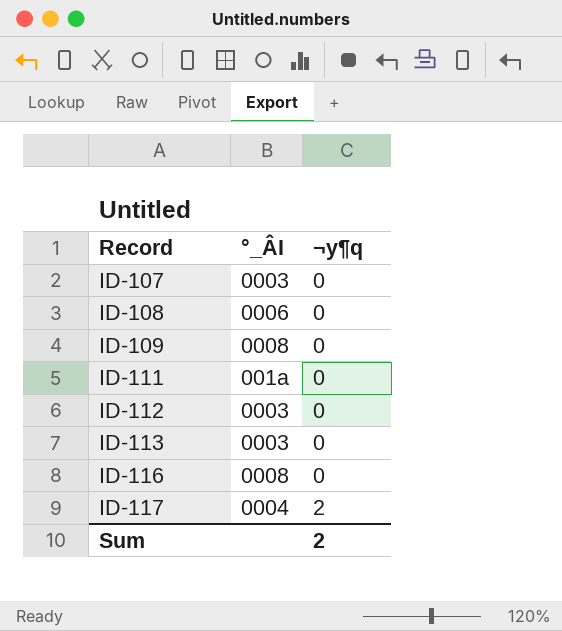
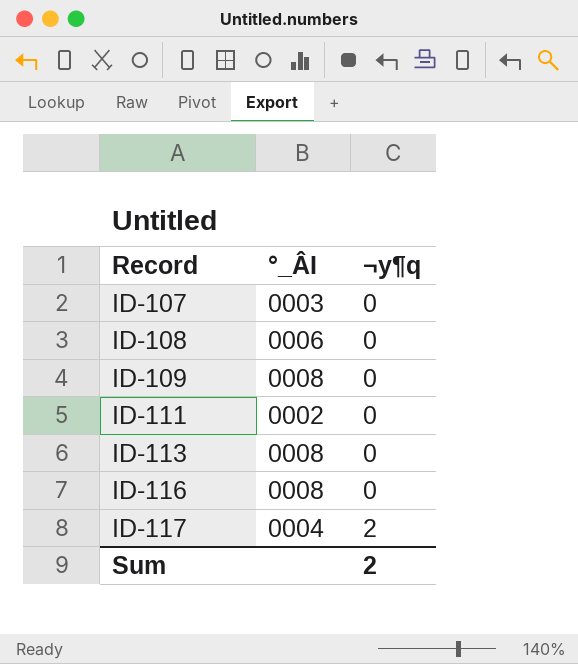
row ID-112: 0003 | 0 -> none
ID-111 | °_ÂI: 001a -> 0002
ID-113 | °_ÂI: 0003 -> 0008

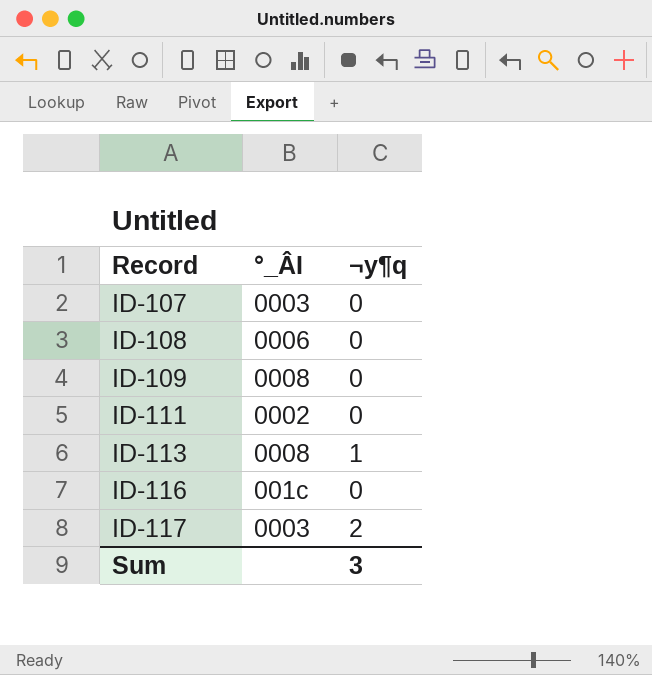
ID-113 | ¬y¶q: 0 -> 1
ID-116 | °_ÂI: 0008 -> 001c
ID-117 | °_ÂI: 0004 -> 0003
Sum | ¬y¶q: 2 -> 3

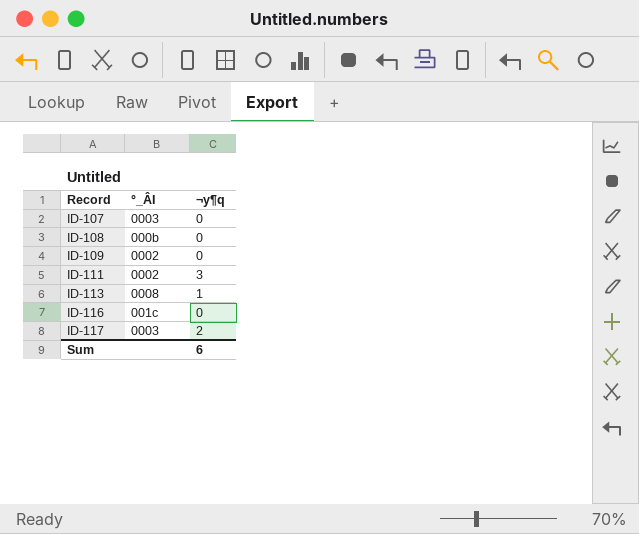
ID-108 | °_ÂI: 0006 -> 000b
ID-109 | °_ÂI: 0008 -> 0002
ID-111 | ¬y¶q: 0 -> 3
Sum | ¬y¶q: 3 -> 6

